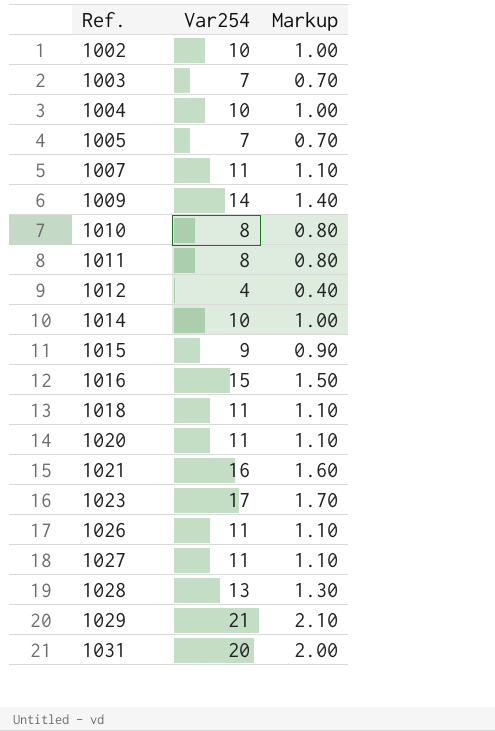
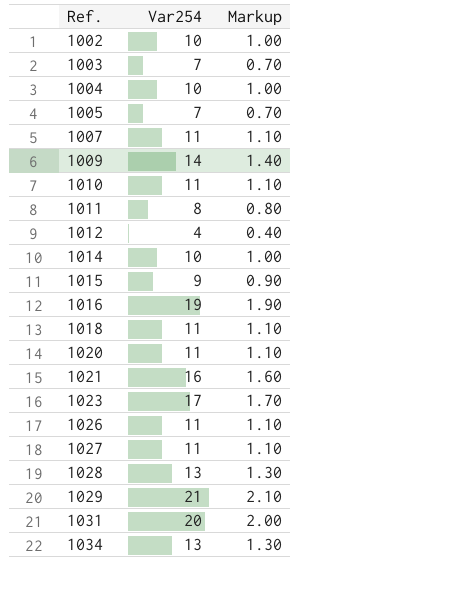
1010 | Var254: 8 -> 11
1010 | Markup: 0.80 -> 1.10
1016 | Var254: 15 -> 19
1016 | Markup: 1.50 -> 1.90
row 1034: none -> 13 | 1.30

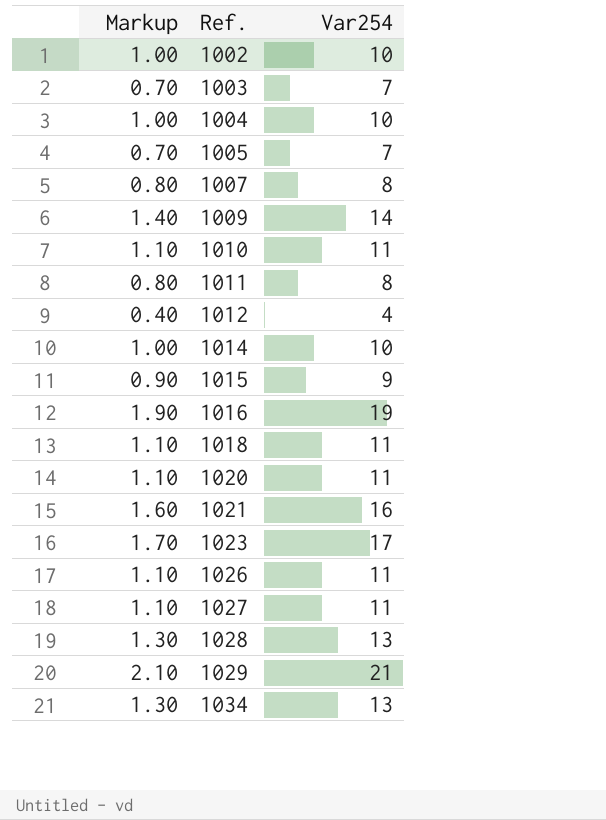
column Markup | position: 3 -> 1
row 1031: 20 | 2.00 -> none
1007 | Markup: 1.10 -> 0.80
1007 | Var254: 11 -> 8

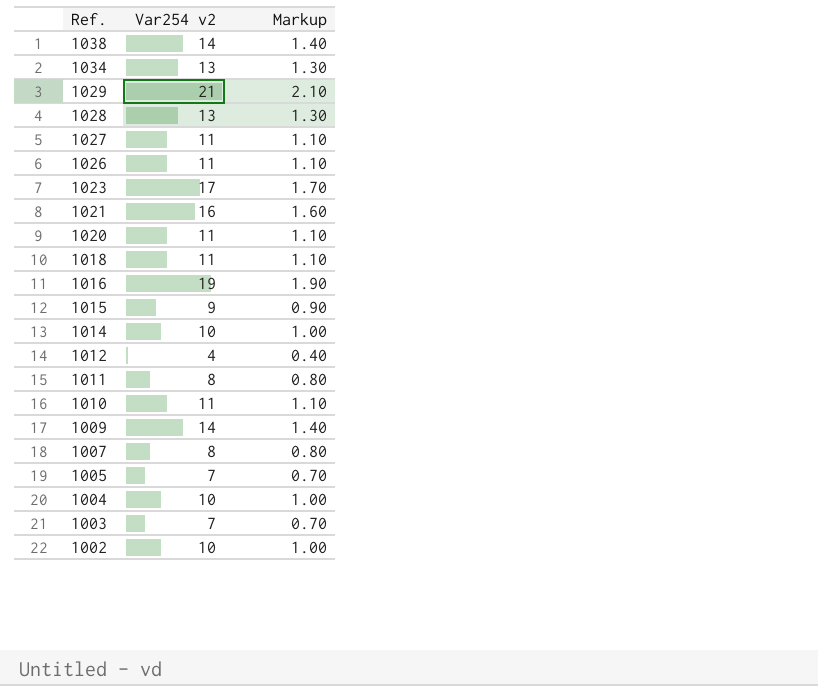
row order: Ref. ascending -> Ref. descending
column name: Var254 -> Var254 v2
column Markup | position: 1 -> 3
row 1038: none -> 14 | 1.40

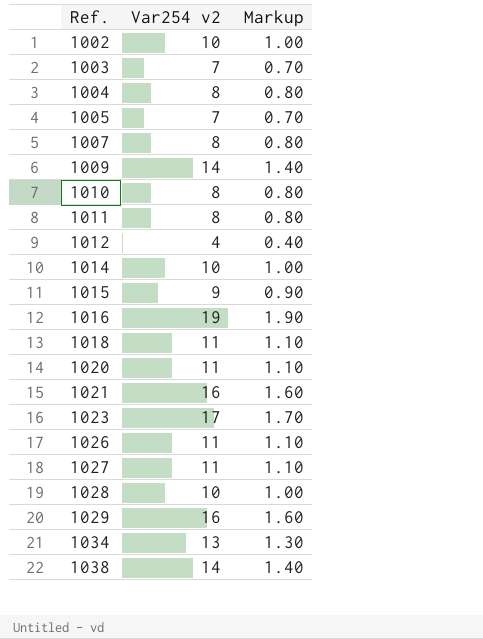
row order: Ref. descending -> Ref. ascending
1004 | Var254 v2: 10 -> 8
1004 | Markup: 1.00 -> 0.80
1010 | Var254 v2: 11 -> 8
1010 | Markup: 1.10 -> 0.80
1028 | Var254 v2: 13 -> 10
1028 | Markup: 1.30 -> 1.00
1029 | Var254 v2: 21 -> 16
1029 | Markup: 2.10 -> 1.60

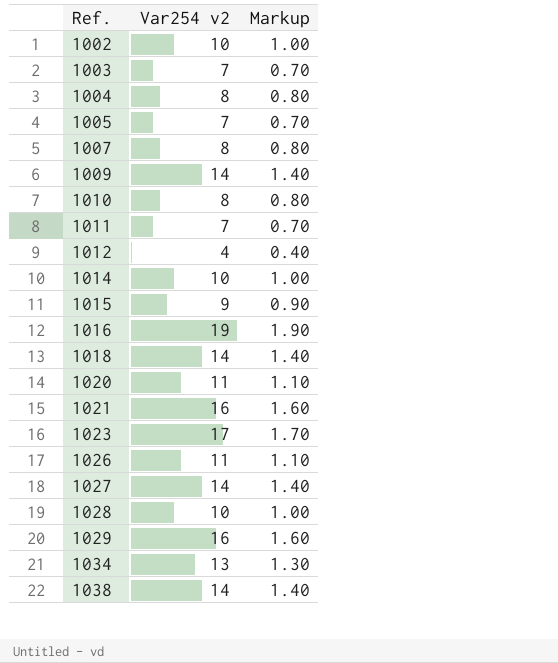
1011 | Var254 v2: 8 -> 7
1011 | Markup: 0.80 -> 0.70
1018 | Var254 v2: 11 -> 14
1018 | Markup: 1.10 -> 1.40
1027 | Var254 v2: 11 -> 14
1027 | Markup: 1.10 -> 1.40

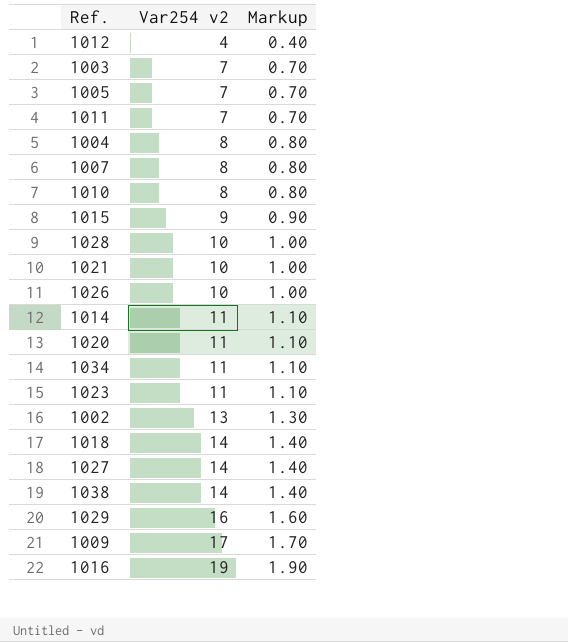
row order: Ref. ascending -> Var254 v2 ascending
1021 | Var254 v2: 16 -> 10
1021 | Markup: 1.60 -> 1.00
1026 | Var254 v2: 11 -> 10
1026 | Markup: 1.10 -> 1.00
1014 | Var254 v2: 10 -> 11
1014 | Markup: 1.00 -> 1.10
1034 | Var254 v2: 13 -> 11
1034 | Markup: 1.30 -> 1.10
1023 | Var254 v2: 17 -> 11
1023 | Markup: 1.70 -> 1.10
1002 | Var254 v2: 10 -> 13
1002 | Markup: 1.00 -> 1.30
1009 | Var254 v2: 14 -> 17
1009 | Markup: 1.40 -> 1.70

